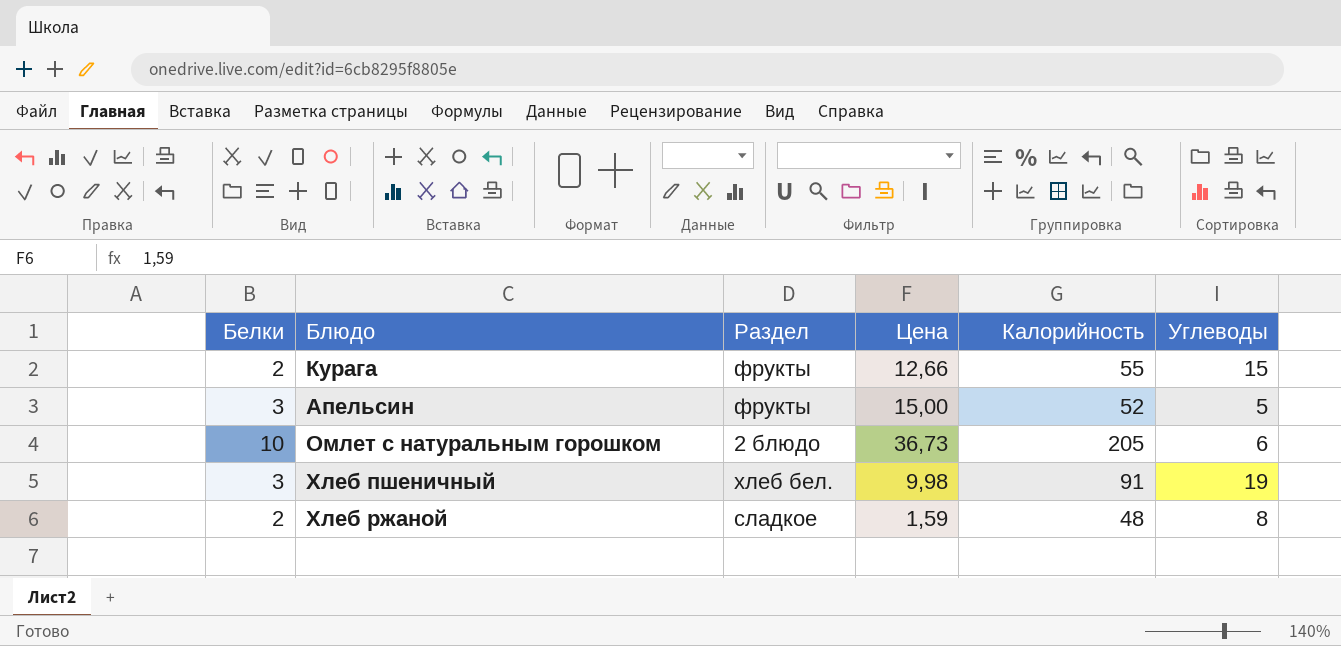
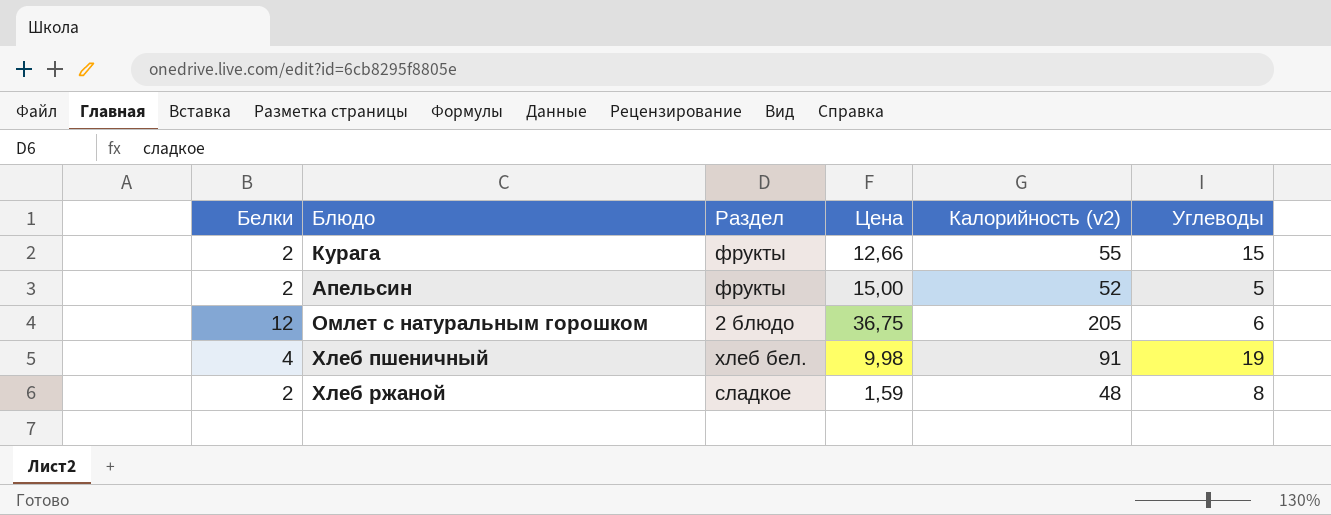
column name: Калорийность -> Калорийность (v2)
Апельсин | Белки: 3 -> 2
Омлет с натуральным горошком | Белки: 10 -> 12
Омлет с натуральным горошком | Цена: 36,73 -> 36,75
Хлеб пшеничный | Белки: 3 -> 4

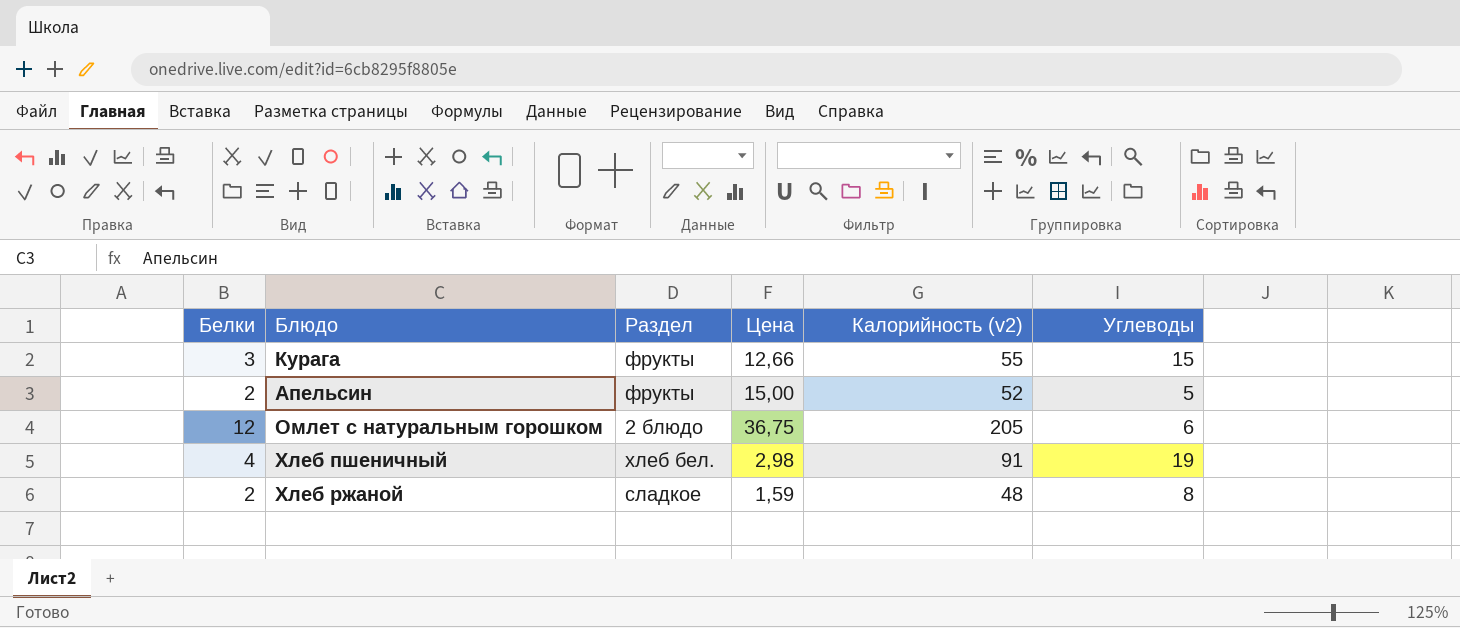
Курага | Белки: 2 -> 3
Хлеб пшеничный | Цена: 9,98 -> 2,98

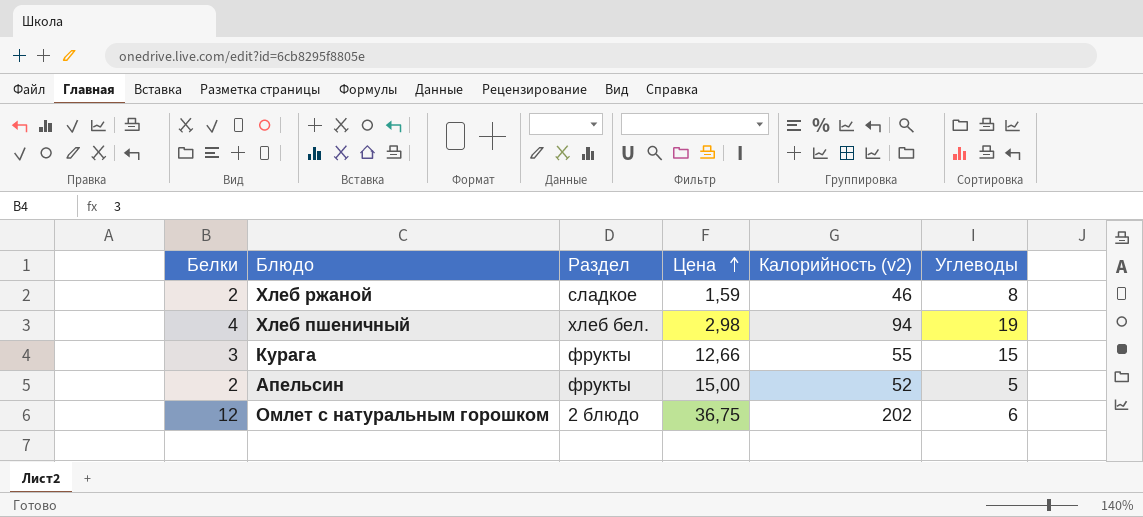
row order: none -> Цена ascending
Хлеб ржаной | Калорийность (v2): 48 -> 46
Хлеб пшеничный | Калорийность (v2): 91 -> 94
Омлет с натуральным горошком | Калорийность (v2): 205 -> 202

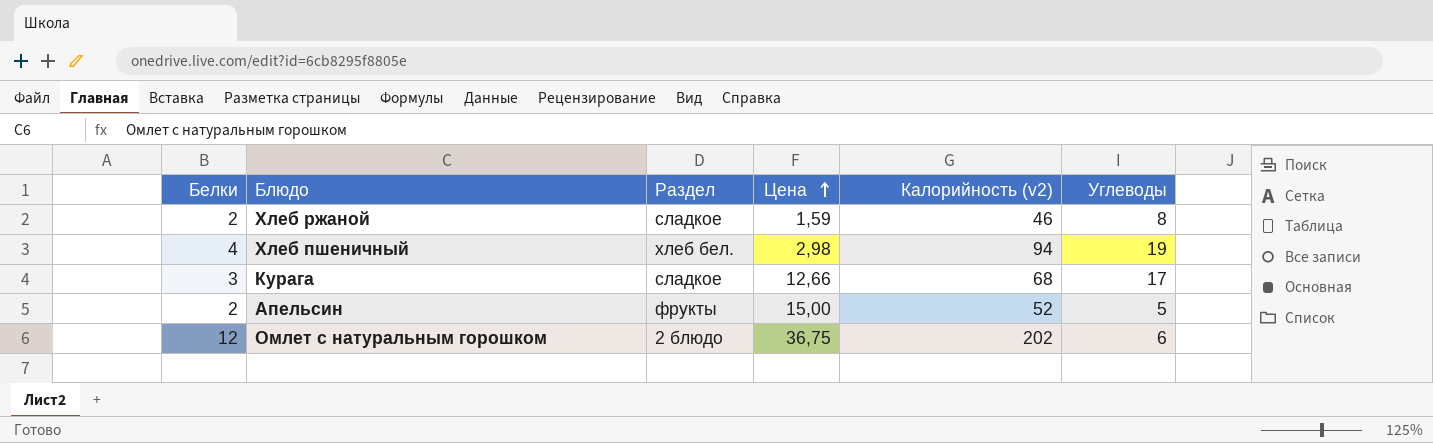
Курага | Раздел: фрукты -> сладкое
Курага | Калорийность (v2): 55 -> 68
Курага | Углеводы: 15 -> 17

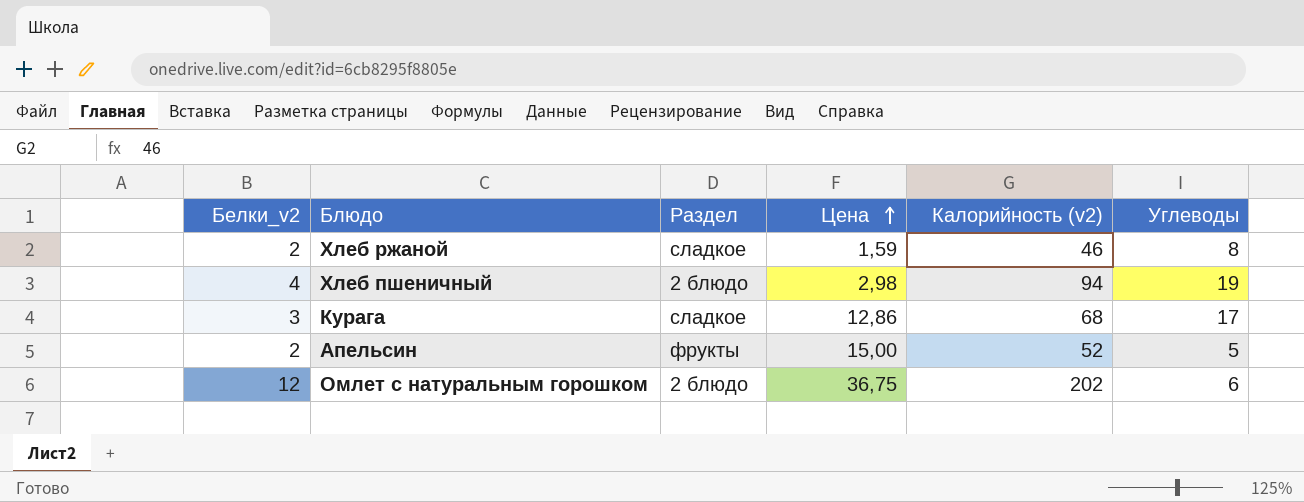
column name: Белки -> Белки_v2
Хлеб пшеничный | Раздел: хлеб бел. -> 2 блюдо
Курага | Цена: 12,66 -> 12,86

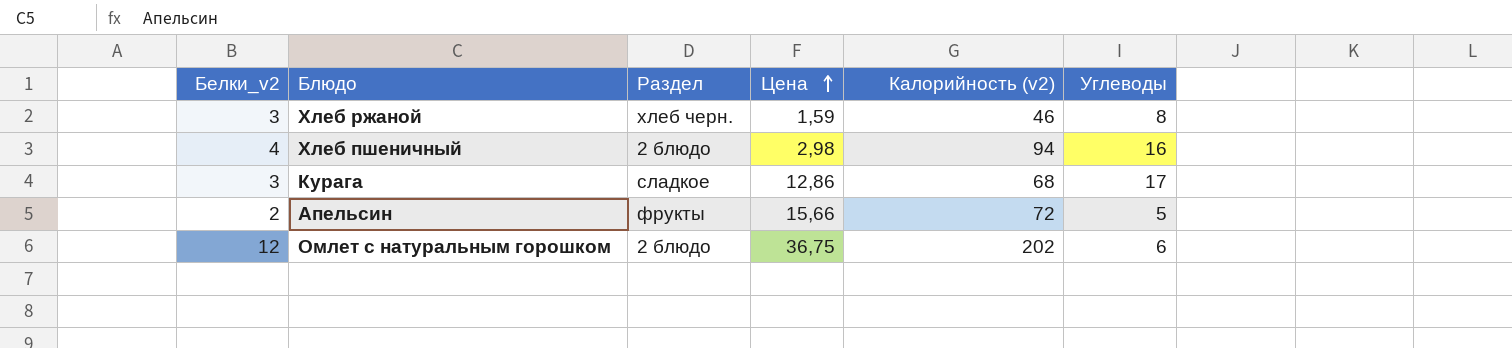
Хлеб ржаной | Белки_v2: 2 -> 3
Хлеб ржаной | Раздел: сладкое -> хлеб черн.
Хлеб пшеничный | Углеводы: 19 -> 16
Апельсин | Цена: 15,00 -> 15,66
Апельсин | Калорийность (v2): 52 -> 72

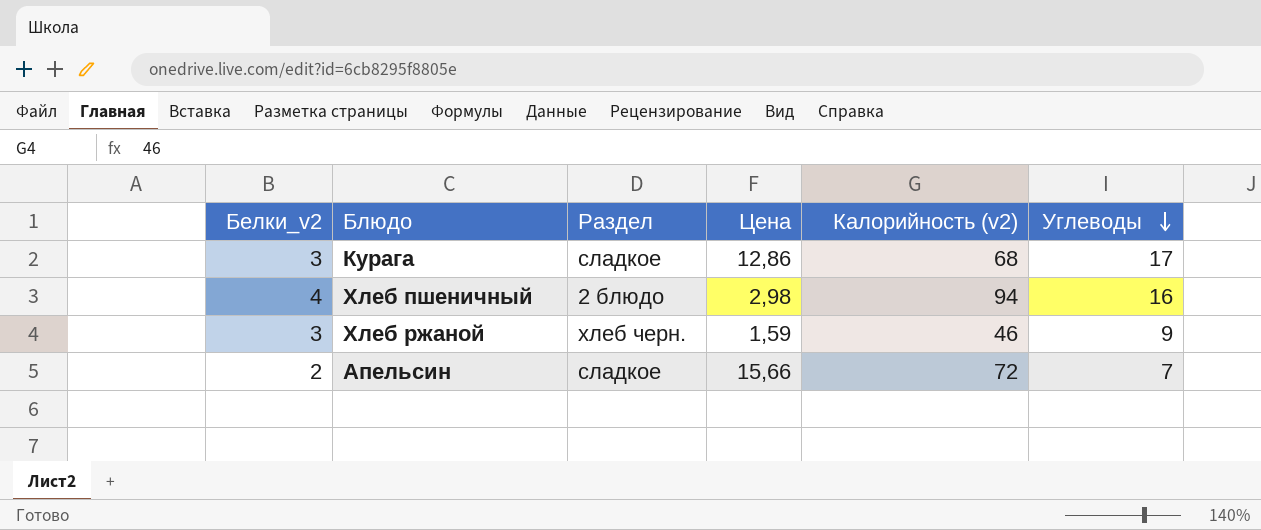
row order: Цена ascending -> Углеводы descending
row Омлет с натуральным горошком: 12 | 2 блюдо | 36,75 | 202 | 6 -> none
Хлеб ржаной | Углеводы: 8 -> 9
Апельсин | Раздел: фрукты -> сладкое
Апельсин | Углеводы: 5 -> 7

